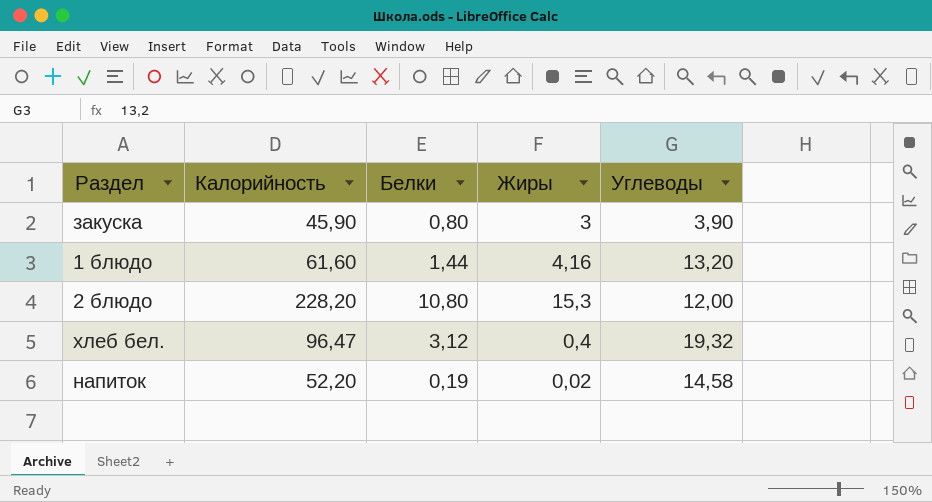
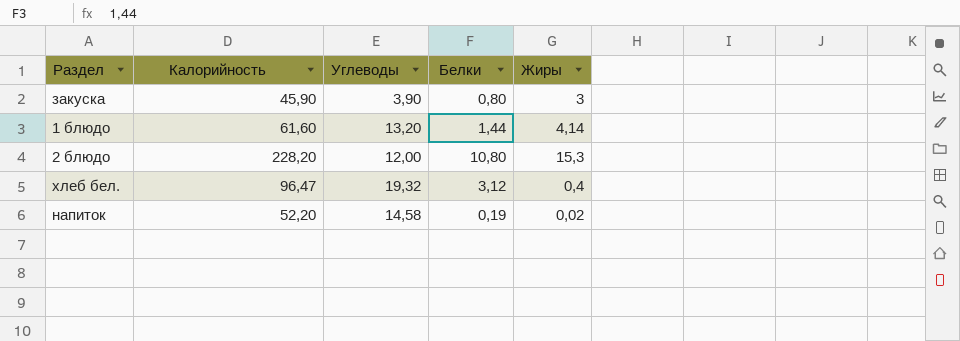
column Углеводы | position: 5 -> 3
1 блюдо | Жиры: 4,16 -> 4,14

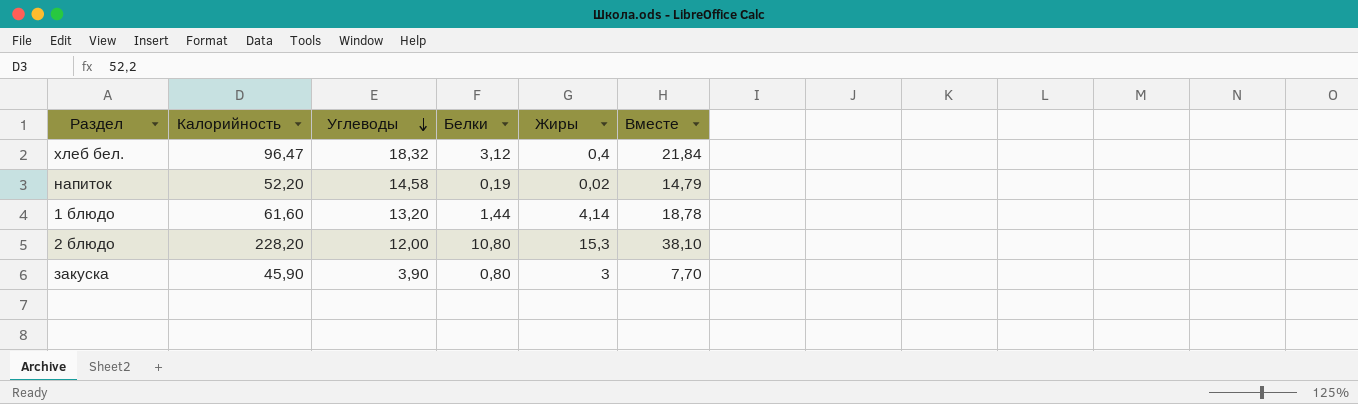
row order: none -> Углеводы descending
column Вместе | formula: none -> [Углеводы] + [Белки] + [Жиры]
хлеб бел. | Углеводы: 19,32 -> 18,32

